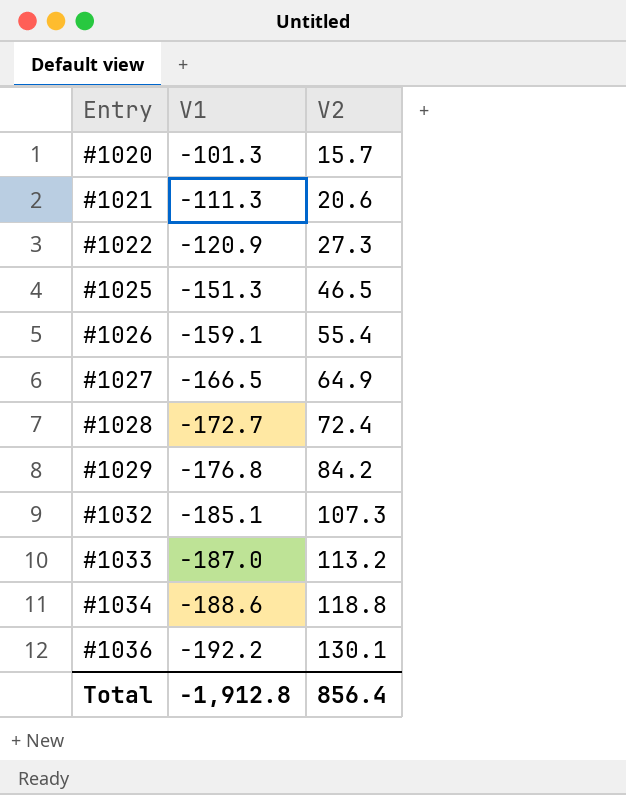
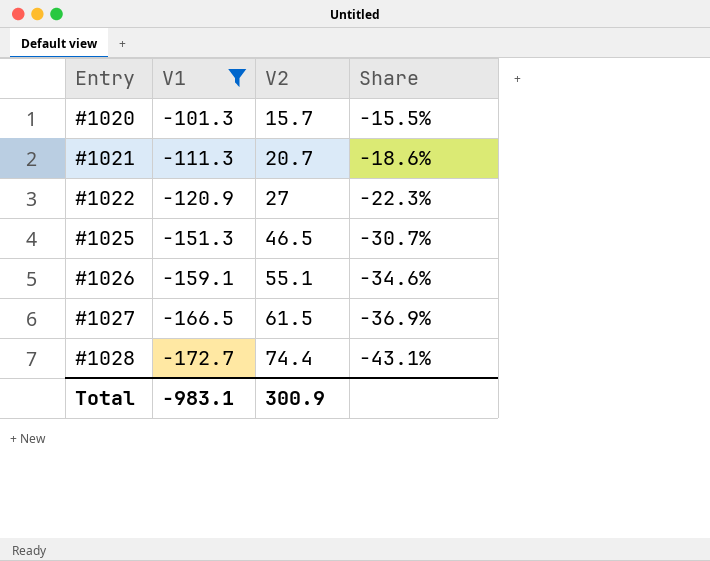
filter: none -> V1 >= -172.7
column Share | formula: none -> [V2] / [V1]
#1021 | V2: 20.6 -> 20.7
#1022 | V2: 27.3 -> 27
#1026 | V2: 55.4 -> 55.1
#1027 | V2: 64.9 -> 61.5
#1028 | V2: 72.4 -> 74.4
Total | V1: -1,912.8 -> -983.1
Total | V2: 856.4 -> 300.9

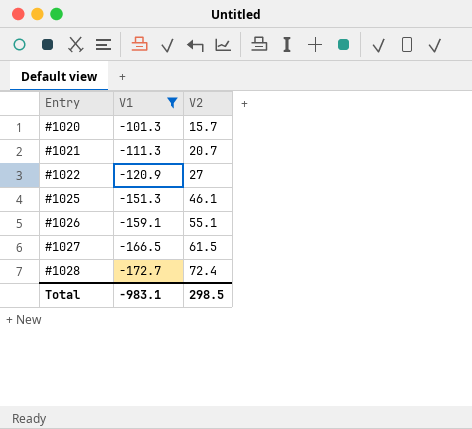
column Share | formula: [V2] / [V1] -> none
#1025 | V2: 46.5 -> 46.1
#1028 | V2: 74.4 -> 72.4
Total | V2: 300.9 -> 298.5

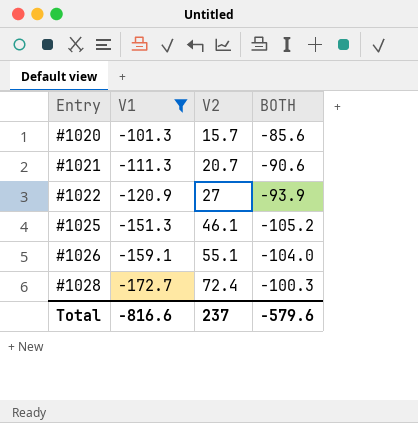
column BOTH | formula: none -> [V1] + [V2]
row #1027: -166.5 | 61.5 -> none
Total | V1: -983.1 -> -816.6
Total | V2: 298.5 -> 237

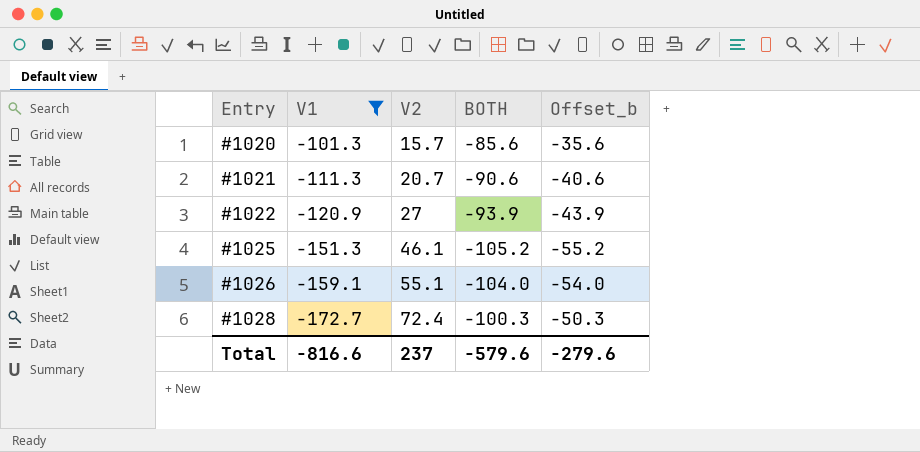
column Offset_b | formula: none -> [BOTH] + 50

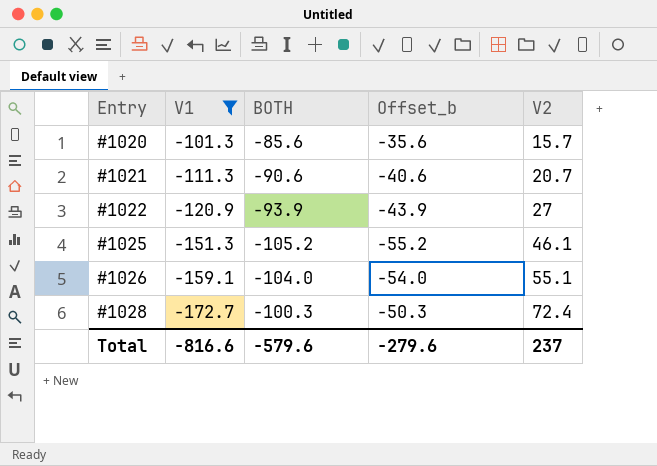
column V2 | position: 3 -> 5

